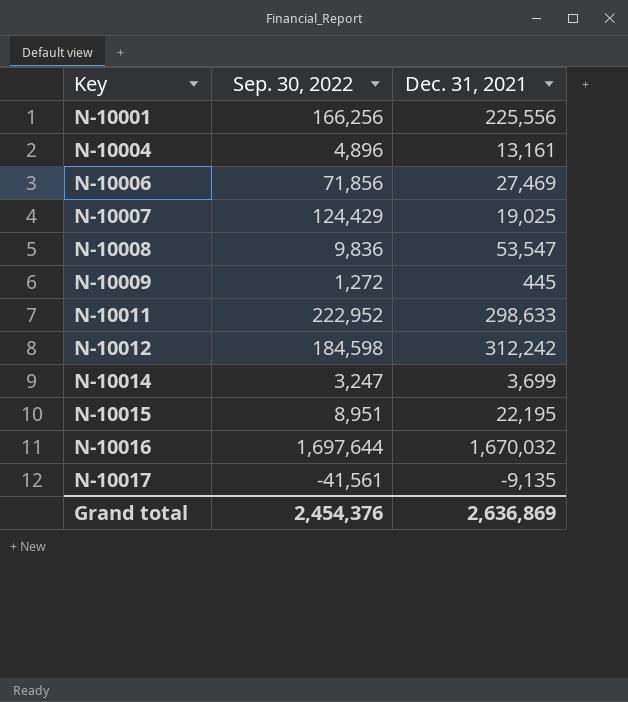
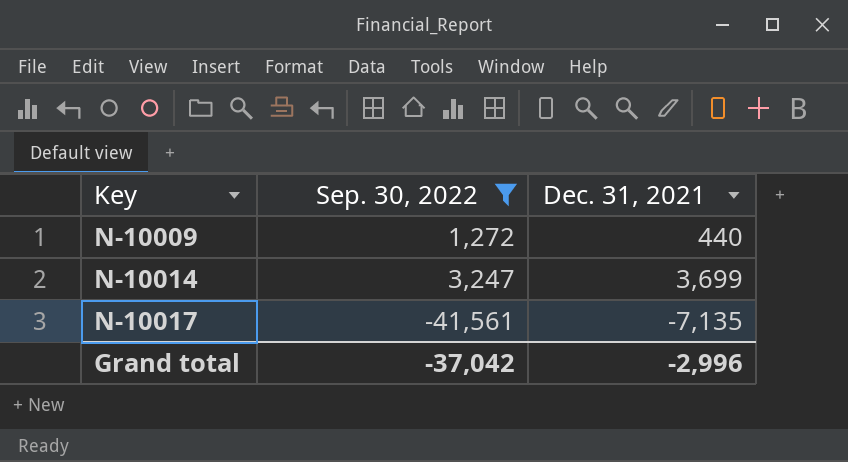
filter: none -> Sep. 30, 2022 <= 3,247
N-10009 | Dec. 31, 2021: 445 -> 440
N-10017 | Dec. 31, 2021: -9,135 -> -7,135
Grand total | Sep. 30, 2022: 2,454,376 -> -37,042
Grand total | Dec. 31, 2021: 2,636,869 -> -2,996

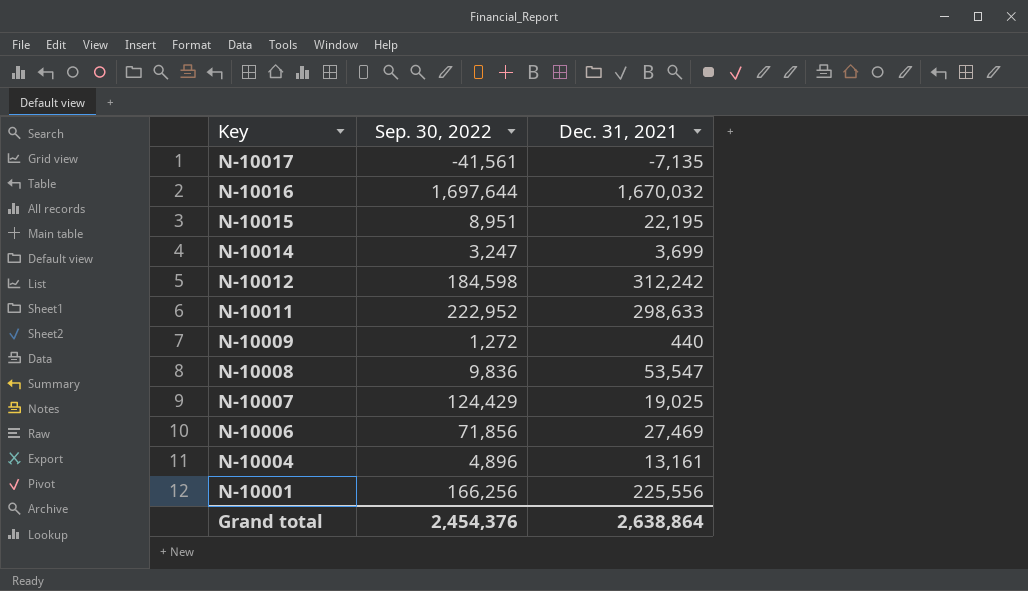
filter: Sep. 30, 2022 <= 3,247 -> none
row order: Key ascending -> Key descending
Grand total | Sep. 30, 2022: -37,042 -> 2,454,376
Grand total | Dec. 31, 2021: -2,996 -> 2,638,864

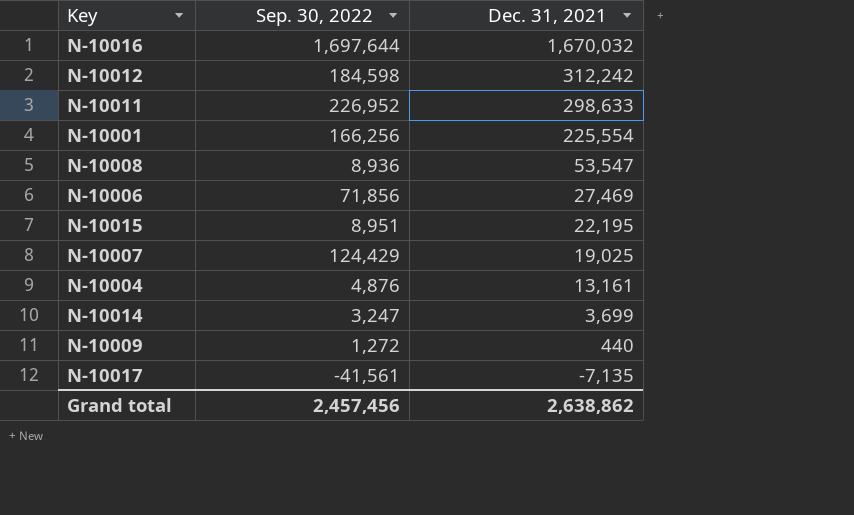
row order: Key descending -> Dec. 31, 2021 descending
N-10011 | Sep. 30, 2022: 222,952 -> 226,952
N-10001 | Dec. 31, 2021: 225,556 -> 225,554
N-10008 | Sep. 30, 2022: 9,836 -> 8,936
N-10004 | Sep. 30, 2022: 4,896 -> 4,876
Grand total | Sep. 30, 2022: 2,454,376 -> 2,457,456
Grand total | Dec. 31, 2021: 2,638,864 -> 2,638,862

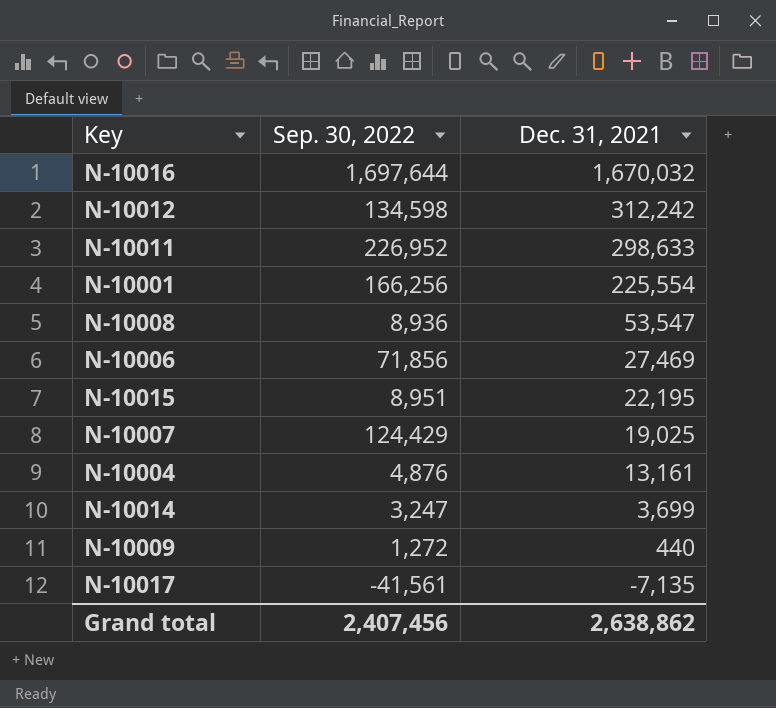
N-10012 | Sep. 30, 2022: 184,598 -> 134,598
Grand total | Sep. 30, 2022: 2,457,456 -> 2,407,456

